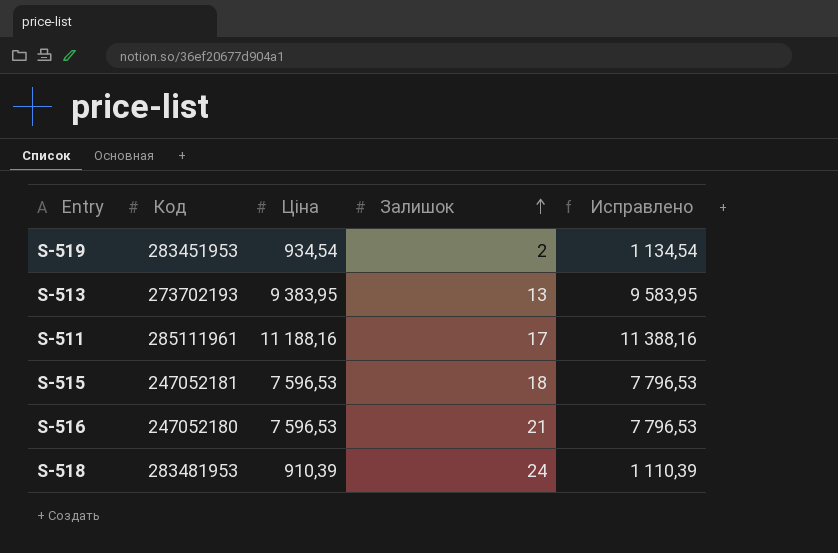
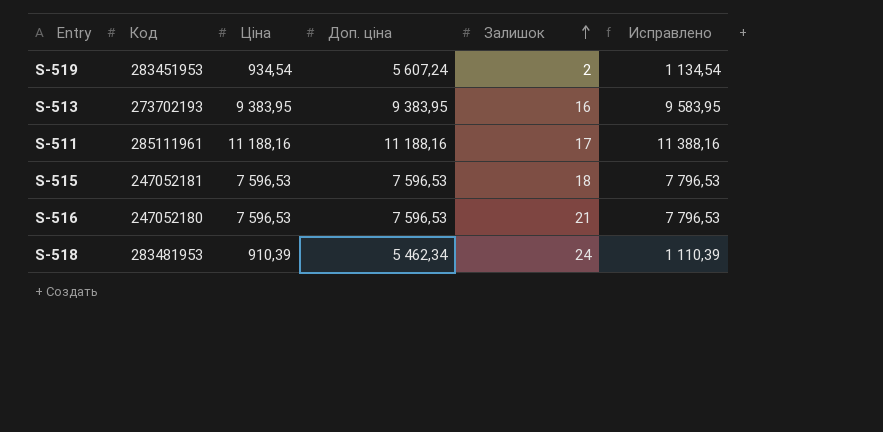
column Доп. ціна | position: none -> 4
S-513 | Залишок: 13 -> 16

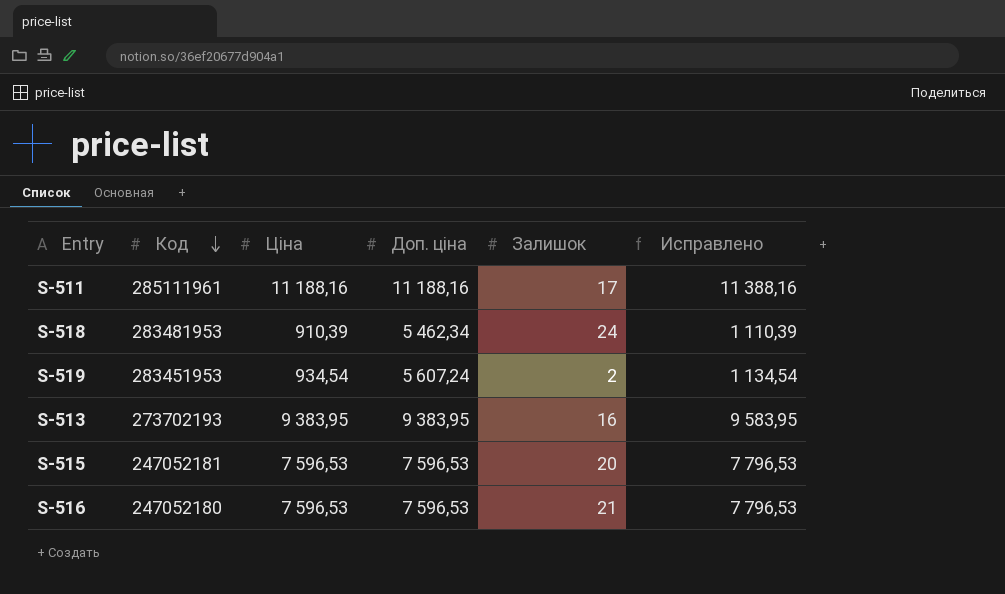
row order: Залишок ascending -> Код descending
S-515 | Залишок: 18 -> 20

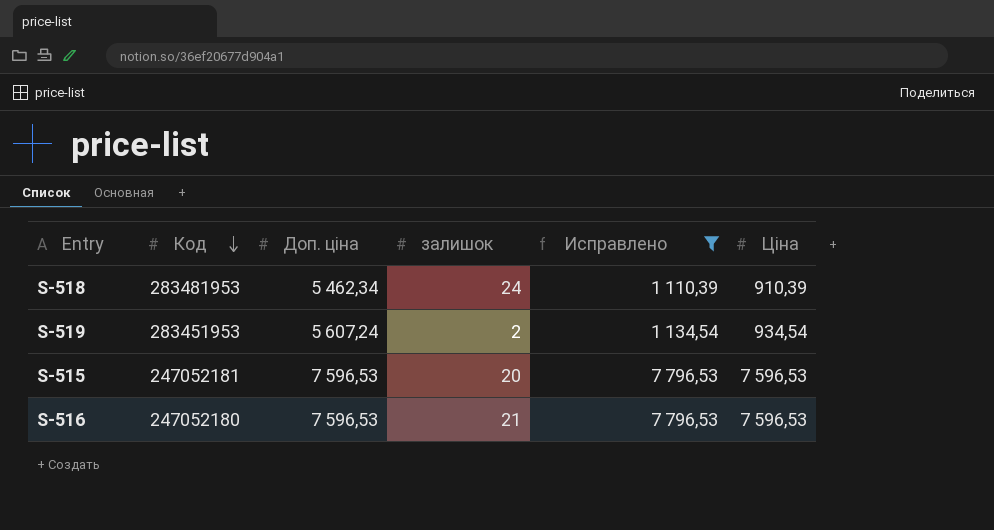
filter: none -> Исправлено <= 7 796,53
column name: Залишок -> залишок
column Ціна | position: 3 -> 6

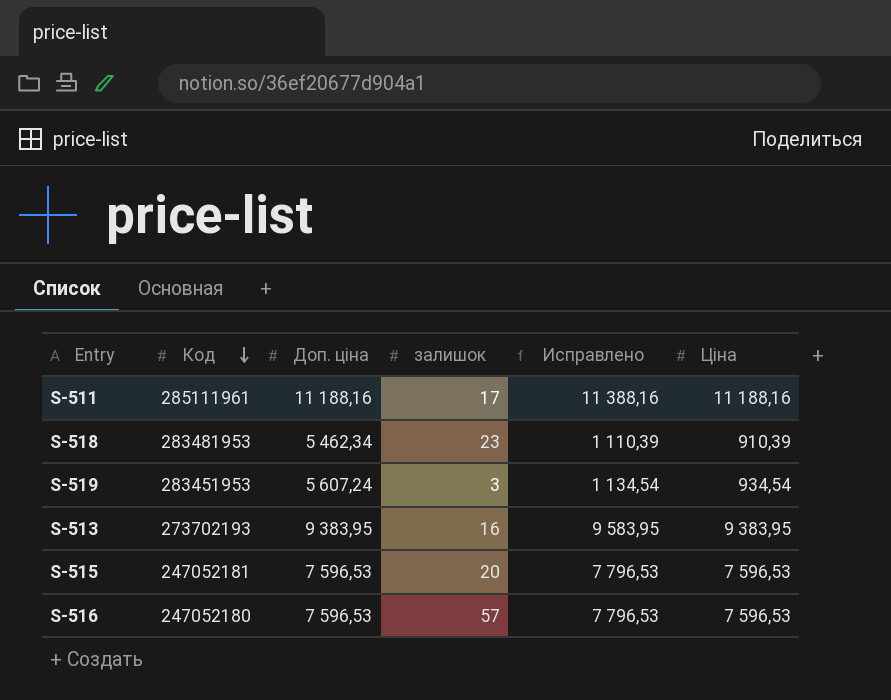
filter: Исправлено <= 7 796,53 -> none
S-518 | залишок: 24 -> 23
S-519 | залишок: 2 -> 3
S-516 | залишок: 21 -> 57

